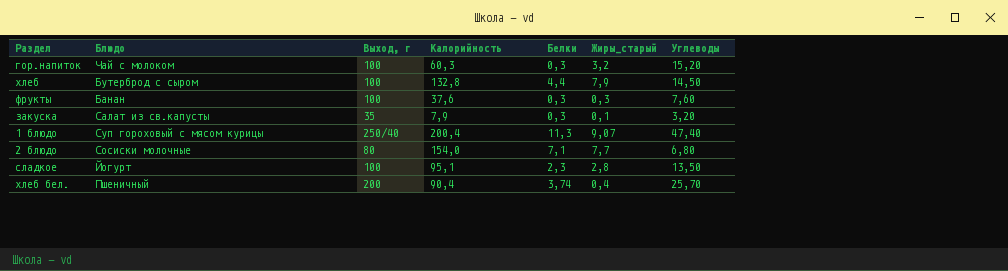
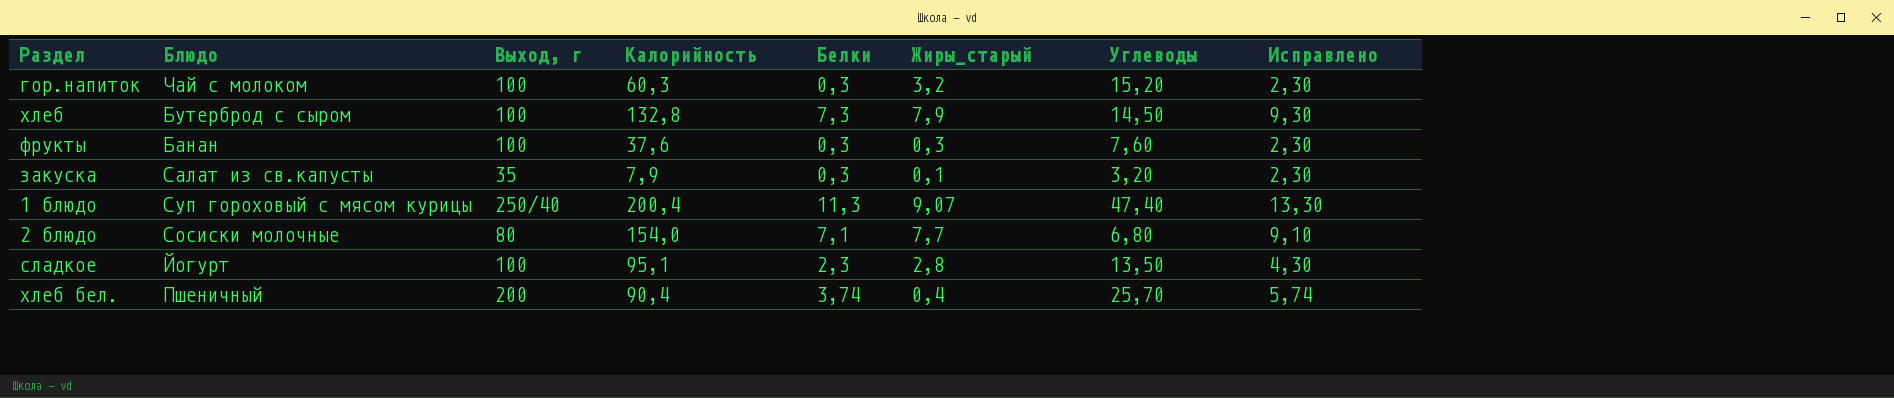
column Исправлено | formula: none -> [Белки] + 2
хлеб | Белки: 4,4 -> 7,3

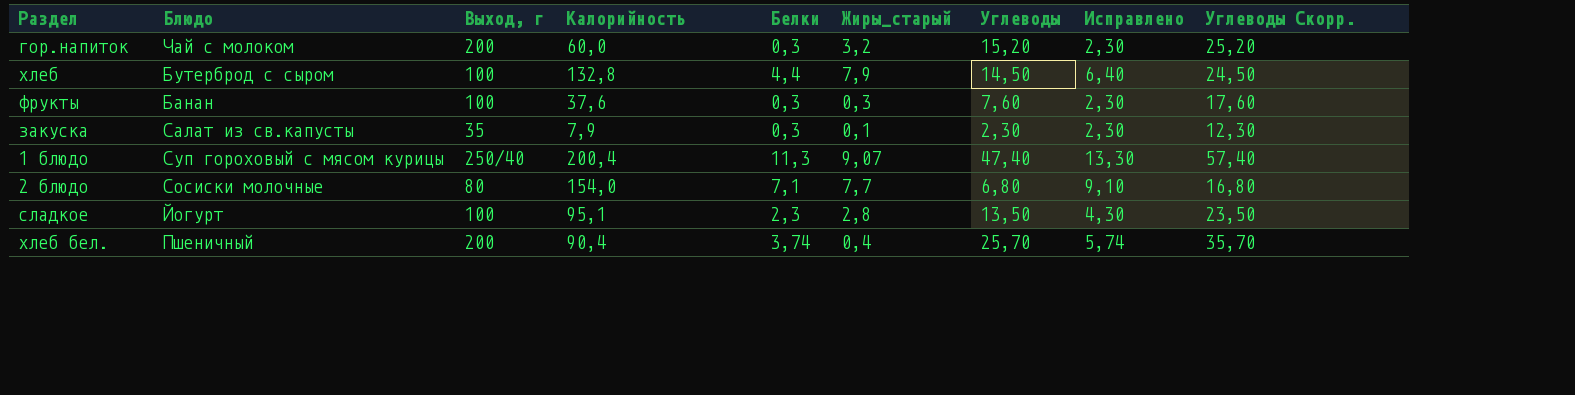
column Углеводы Скорр. | formula: none -> [Углеводы] + 10
гор.напиток | Выход, г: 100 -> 200
гор.напиток | Калорийность: 60,3 -> 60,0
хлеб | Белки: 7,3 -> 4,4
хлеб | Исправлено: 9,30 -> 6,40
закуска | Углеводы: 3,20 -> 2,30

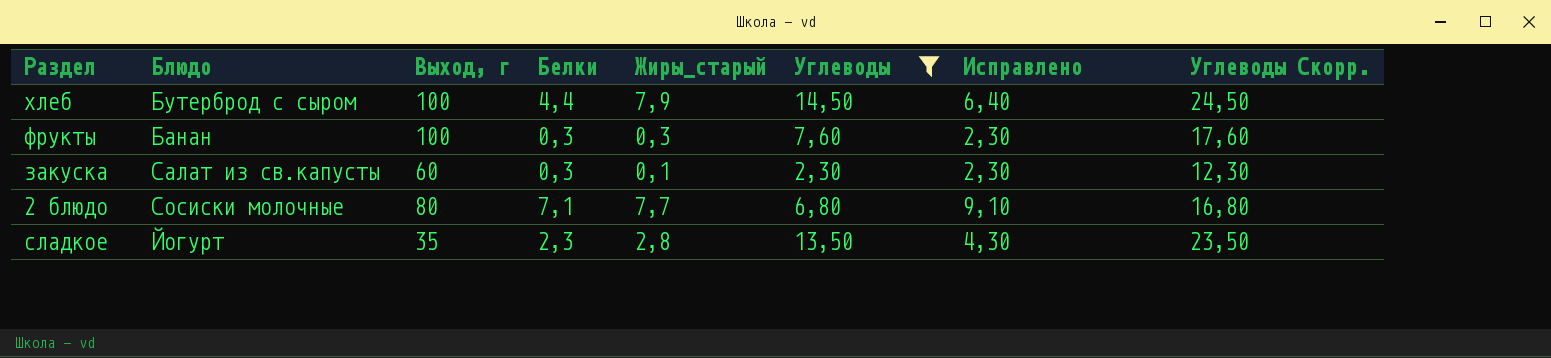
filter: none -> Углеводы <= 14,50
column Калорийность | position: 4 -> none
закуска | Выход, г: 35 -> 60
сладкое | Выход, г: 100 -> 35

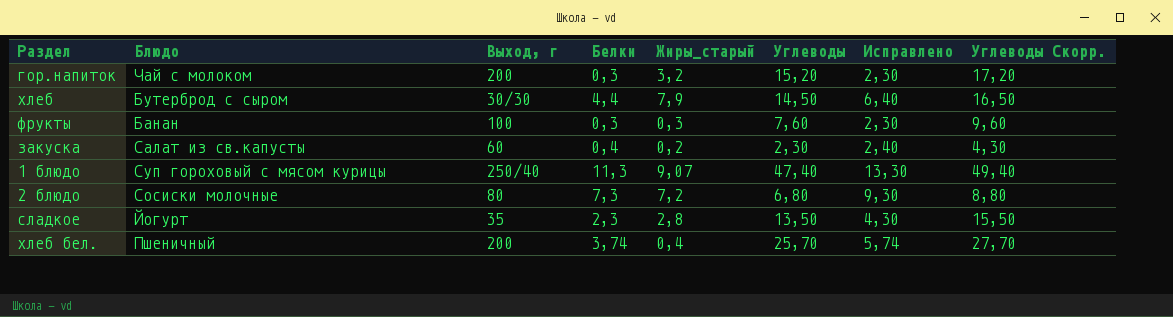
filter: Углеводы <= 14,50 -> none
column Углеводы Скорр. | formula: [Углеводы] + 10 -> [Углеводы] + 2
хлеб | Выход, г: 100 -> 30/30
закуска | Белки: 0,3 -> 0,4
закуска | Жиры_старый: 0,1 -> 0,2
закуска | Исправлено: 2,30 -> 2,40
2 блюдо | Белки: 7,1 -> 7,3
2 блюдо | Жиры_старый: 7,7 -> 7,2
2 блюдо | Исправлено: 9,10 -> 9,30

